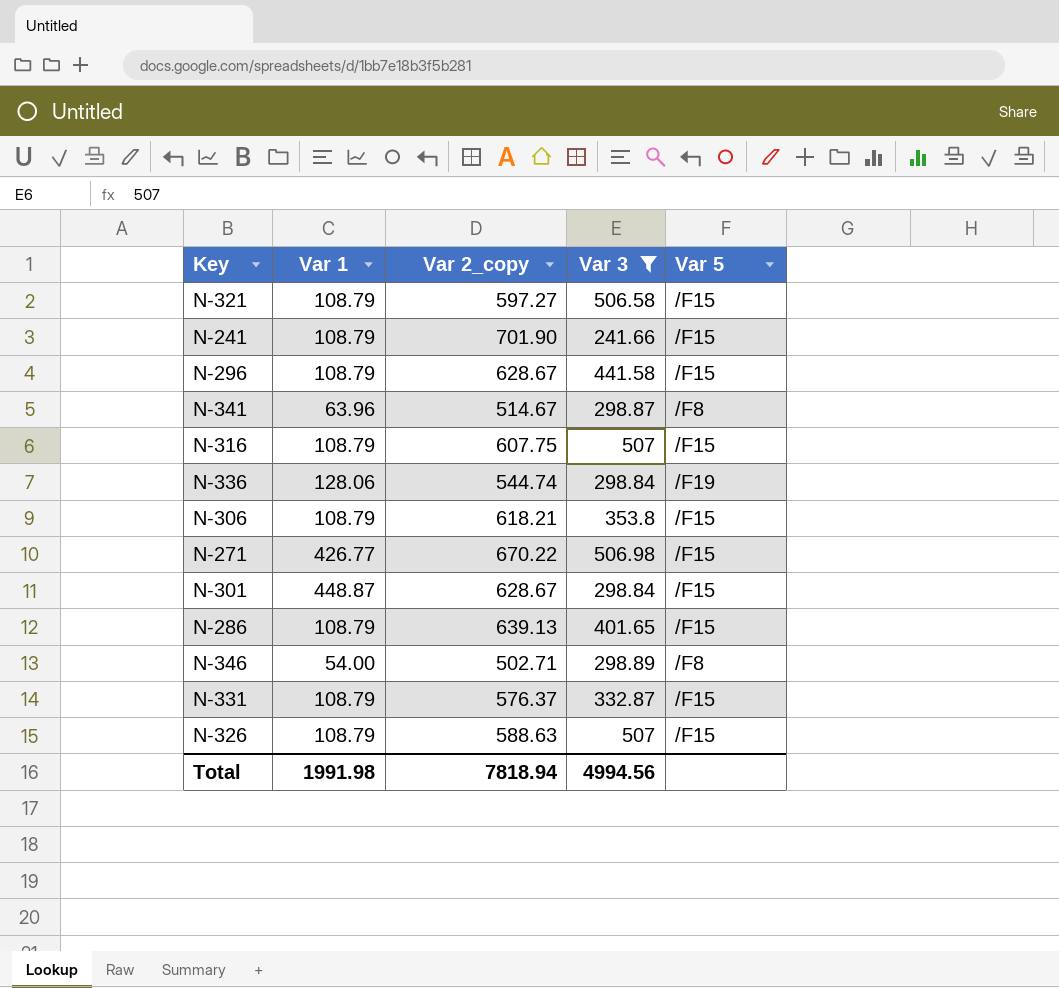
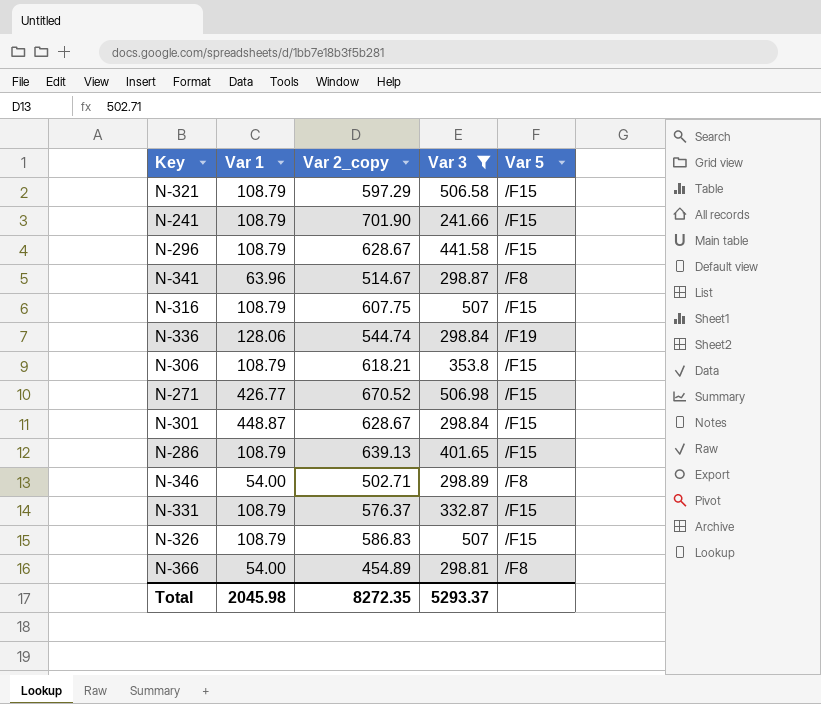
N-321 | Var 2_copy: 597.27 -> 597.29
N-271 | Var 2_copy: 670.22 -> 670.52
N-326 | Var 2_copy: 588.63 -> 586.83
row N-366: none -> 54.00 | 454.89 | 298.81 | /F8
Total | Var 1: 1991.98 -> 2045.98
Total | Var 2_copy: 7818.94 -> 8272.35
Total | Var 3: 4994.56 -> 5293.37

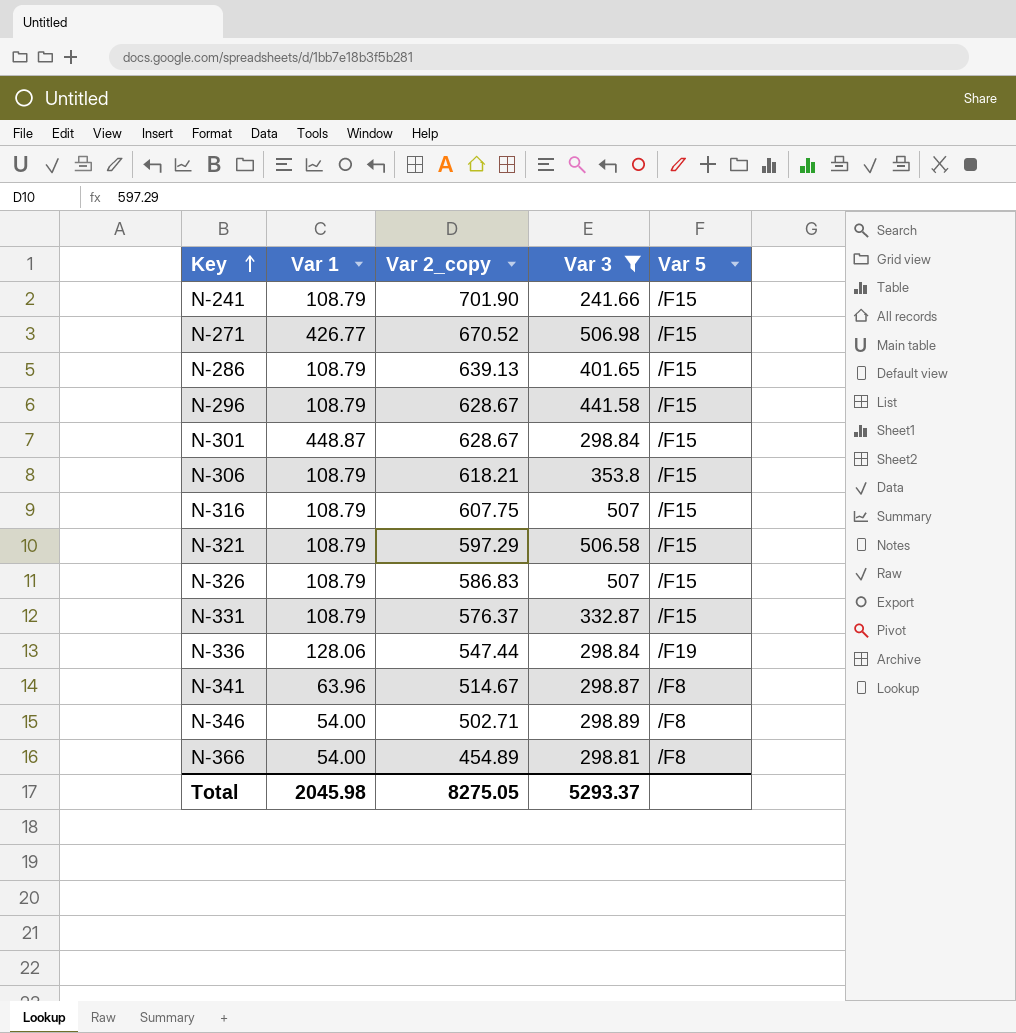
row order: none -> Key ascending
N-336 | Var 2_copy: 544.74 -> 547.44
Total | Var 2_copy: 8272.35 -> 8275.05

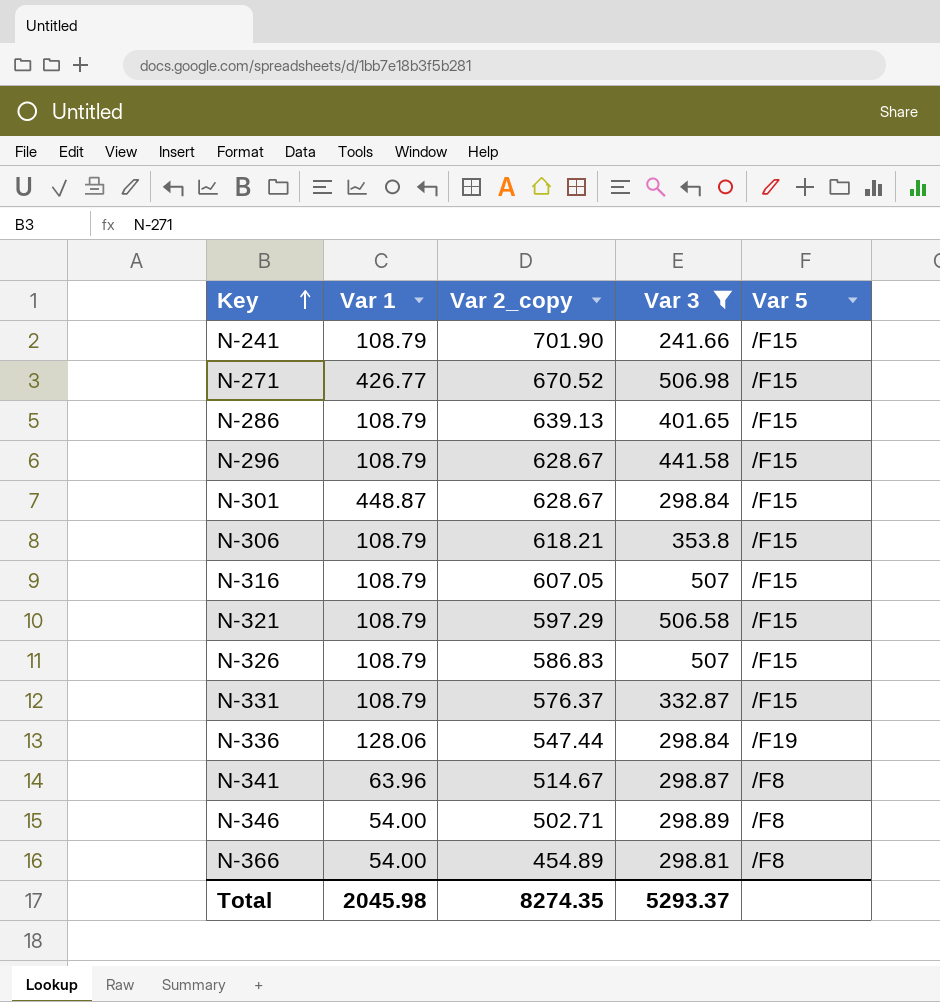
N-316 | Var 2_copy: 607.75 -> 607.05
Total | Var 2_copy: 8275.05 -> 8274.35

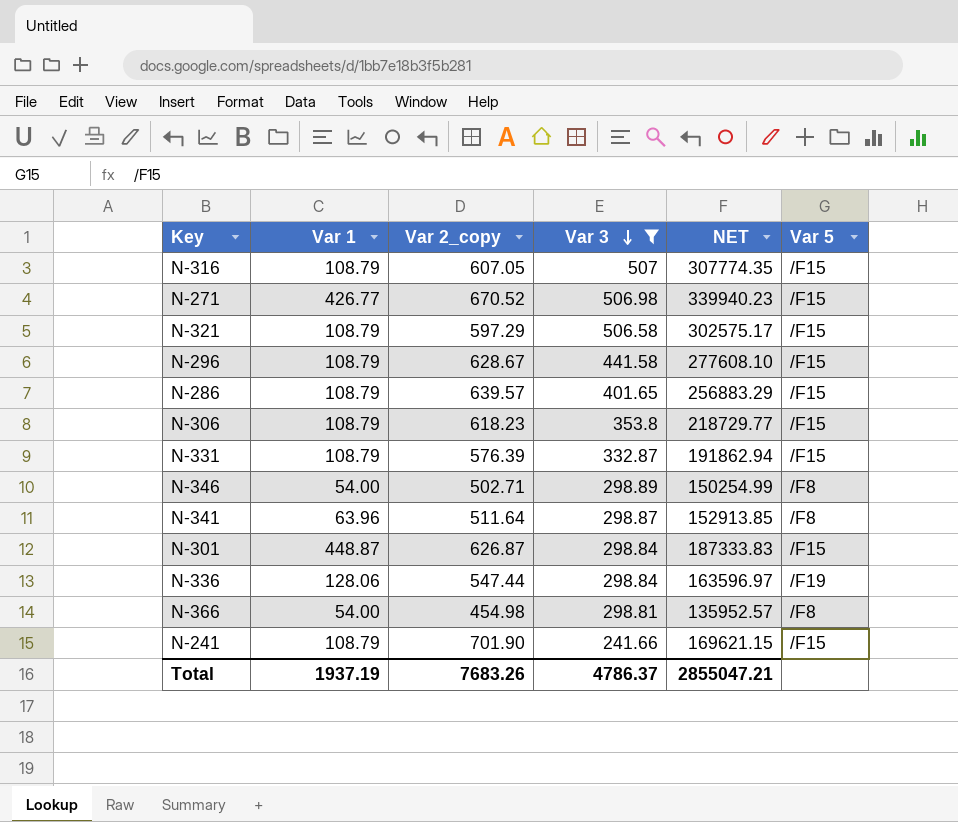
row order: Key ascending -> Var 3 descending
column NET | formula: none -> [Var 2_copy] * [Var 3]
row N-326: 108.79 | 586.83 | 507 | /F15 -> none
N-286 | Var 2_copy: 639.13 -> 639.57
N-306 | Var 2_copy: 618.21 -> 618.23
N-331 | Var 2_copy: 576.37 -> 576.39
N-341 | Var 2_copy: 514.67 -> 511.64
N-301 | Var 2_copy: 628.67 -> 626.87
N-366 | Var 2_copy: 454.89 -> 454.98
Total | Var 1: 2045.98 -> 1937.19
Total | Var 2_copy: 8274.35 -> 7683.26
Total | Var 3: 5293.37 -> 4786.37

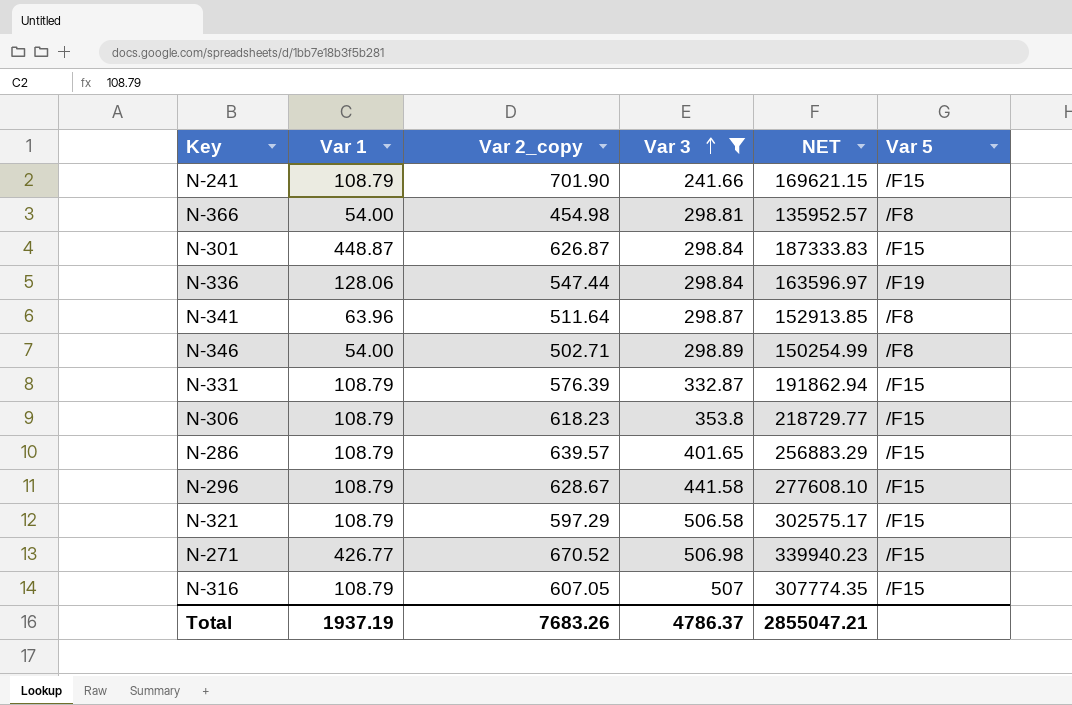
row order: Var 3 descending -> Var 3 ascending

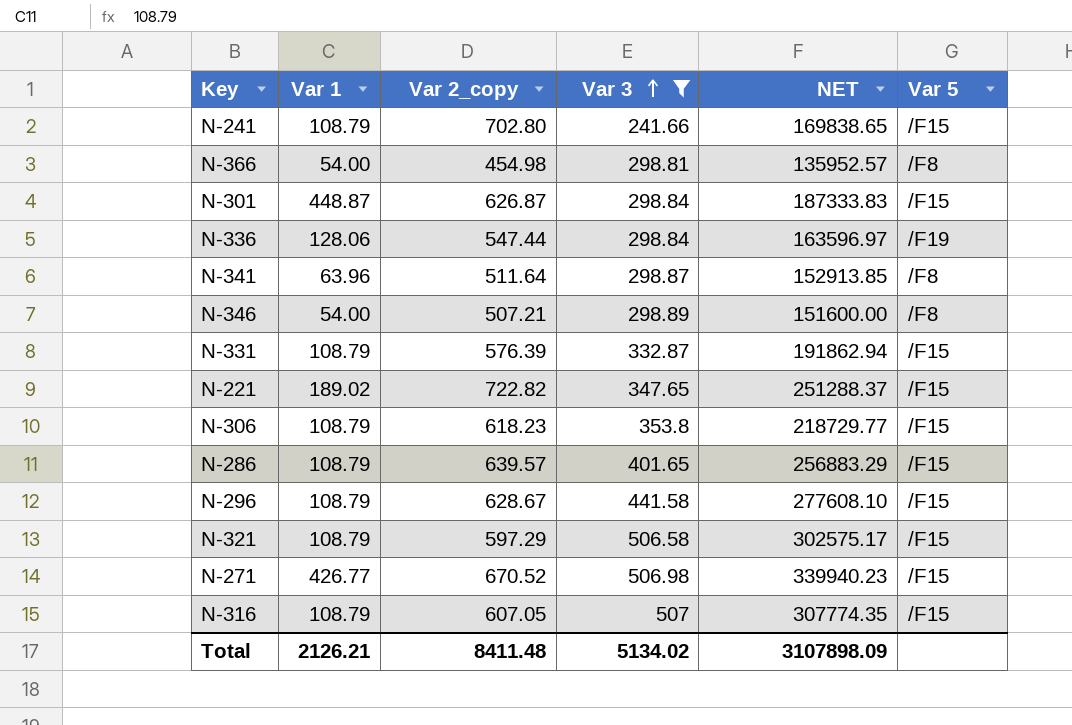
N-241 | Var 2_copy: 701.90 -> 702.80
N-241 | NET: 169621.15 -> 169838.65
N-346 | Var 2_copy: 502.71 -> 507.21
N-346 | NET: 150254.99 -> 151600.00
row N-221: none -> 189.02 | 722.82 | 347.65 | 251288.37 | /F15
Total | Var 1: 1937.19 -> 2126.21
Total | Var 2_copy: 7683.26 -> 8411.48
Total | Var 3: 4786.37 -> 5134.02
Total | NET: 2855047.21 -> 3107898.09

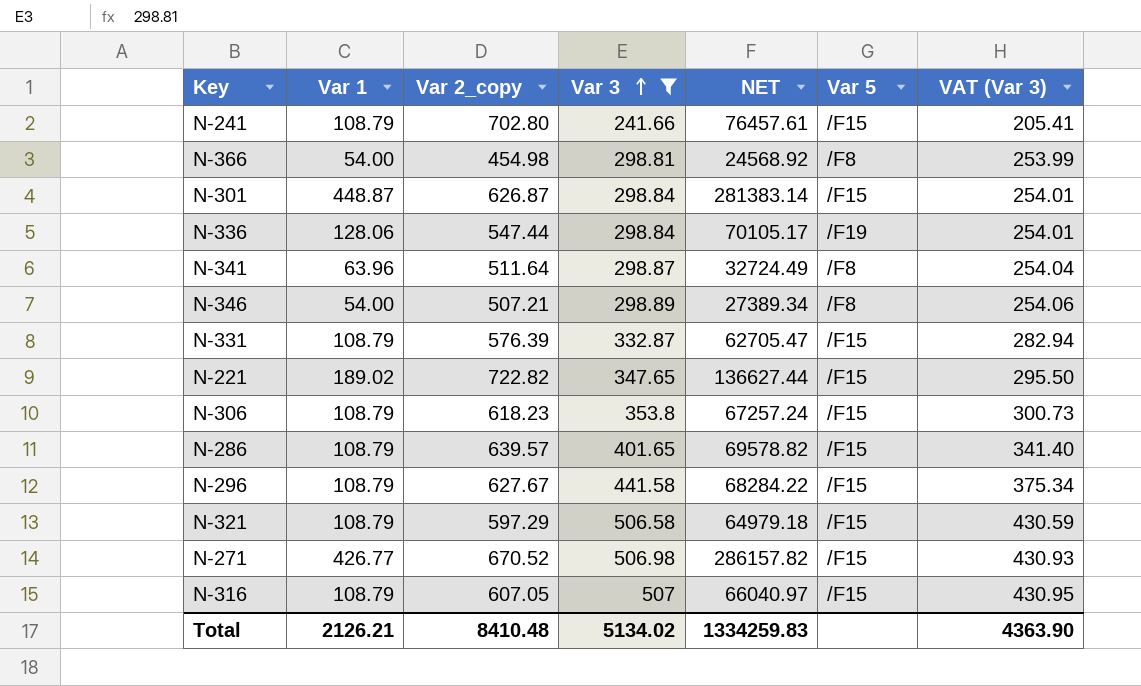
column NET | formula: [Var 2_copy] * [Var 3] -> [Var 1] * [Var 2_copy]
column VAT (Var 3) | formula: none -> [Var 3] * 0.85
N-296 | Var 2_copy: 628.67 -> 627.67
Total | Var 2_copy: 8411.48 -> 8410.48
Total | NET: 3107898.09 -> 1334259.83

